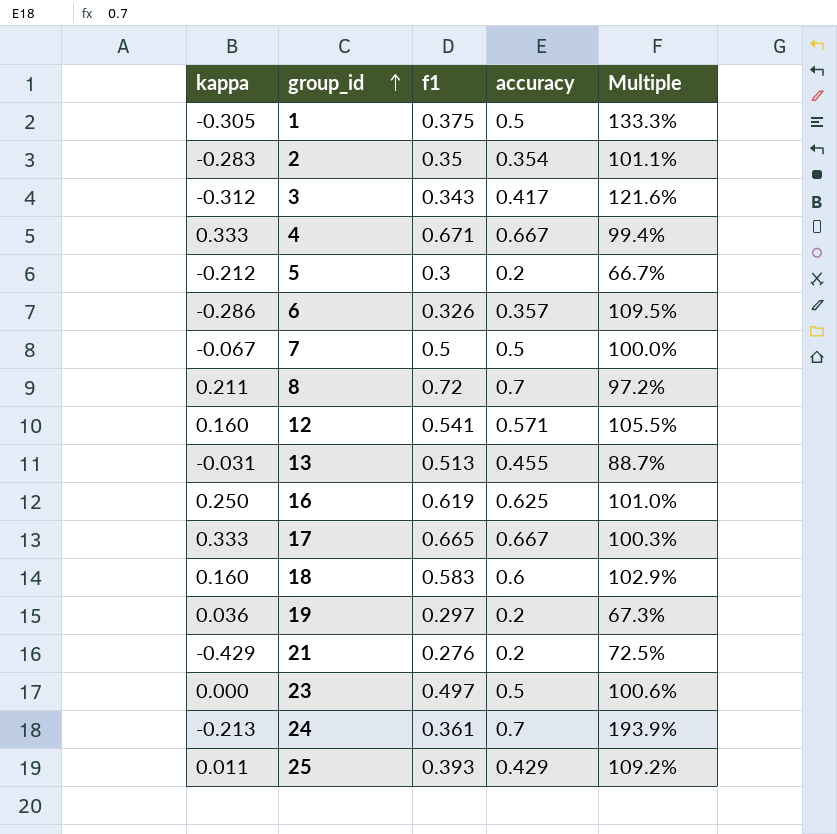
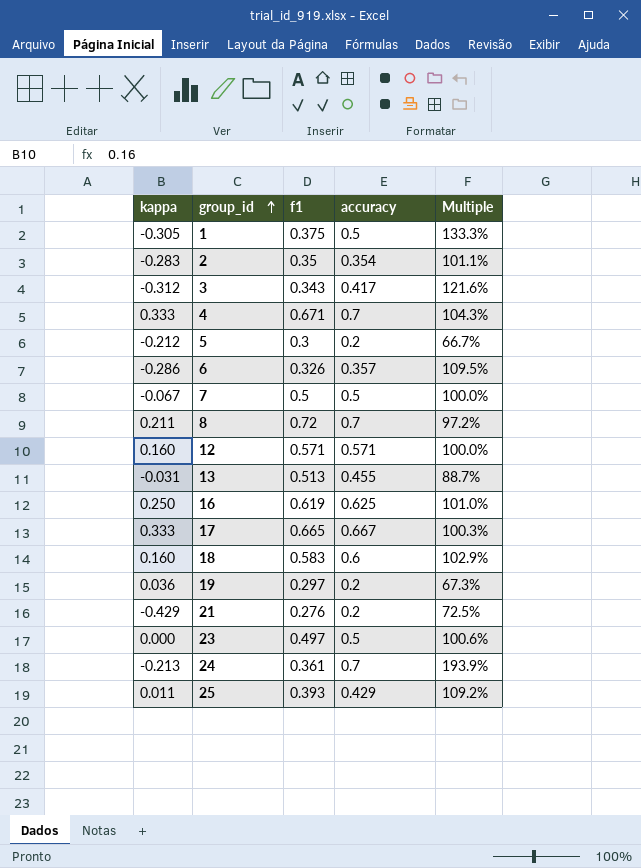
4 | accuracy: 0.667 -> 0.7
4 | Multiple: 99.4% -> 104.3%
12 | f1: 0.541 -> 0.571
12 | Multiple: 105.5% -> 100.0%

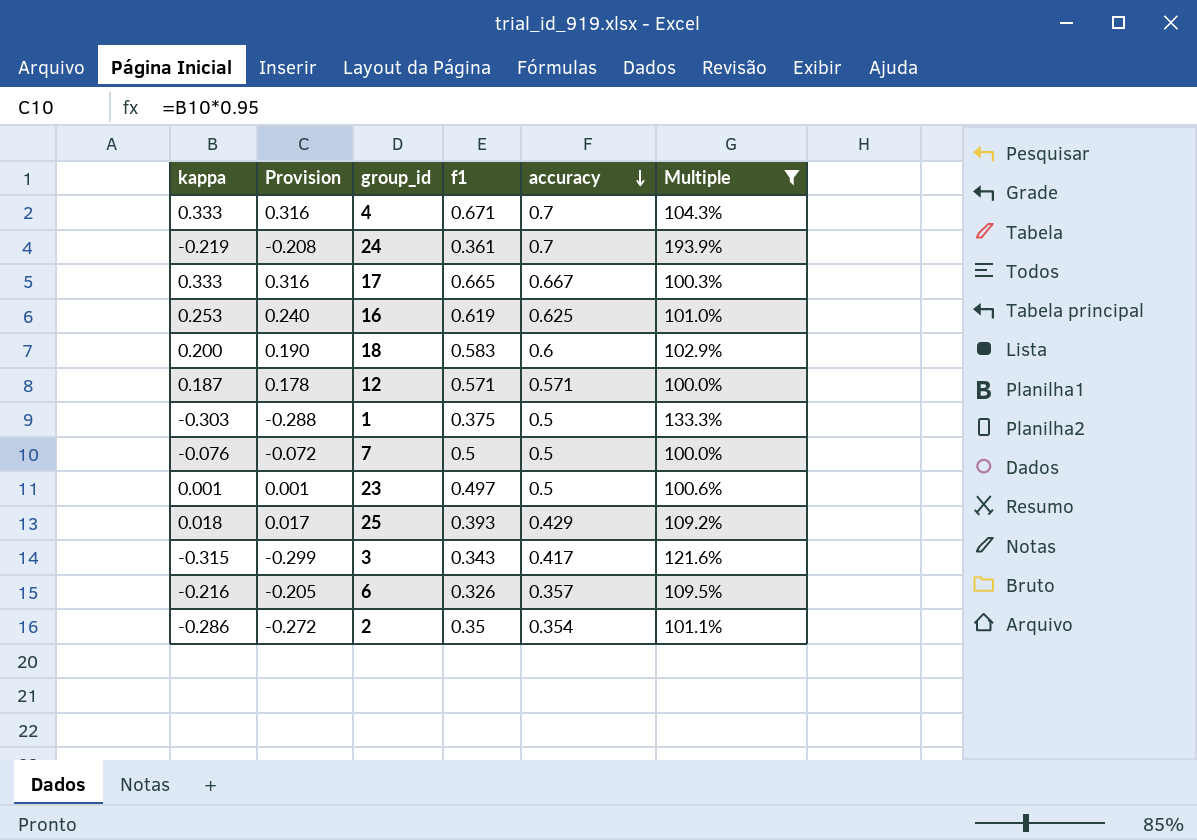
filter: none -> Multiple >= 100.0%
row order: group_id ascending -> accuracy descending
column Provision | formula: none -> [kappa] * 0.95
24 | kappa: -0.213 -> -0.219
16 | kappa: 0.250 -> 0.253
18 | kappa: 0.160 -> 0.200
12 | kappa: 0.160 -> 0.187
1 | kappa: -0.305 -> -0.303
7 | kappa: -0.067 -> -0.076
23 | kappa: 0.000 -> 0.001
25 | kappa: 0.011 -> 0.018
3 | kappa: -0.312 -> -0.315
6 | kappa: -0.286 -> -0.216
2 | kappa: -0.283 -> -0.286

